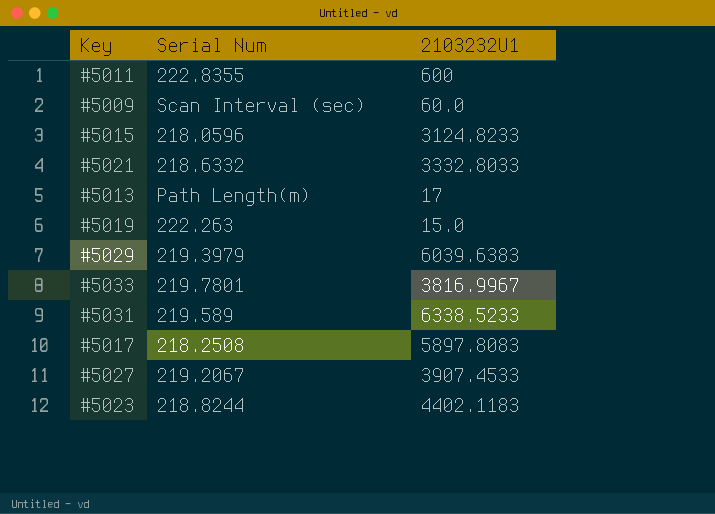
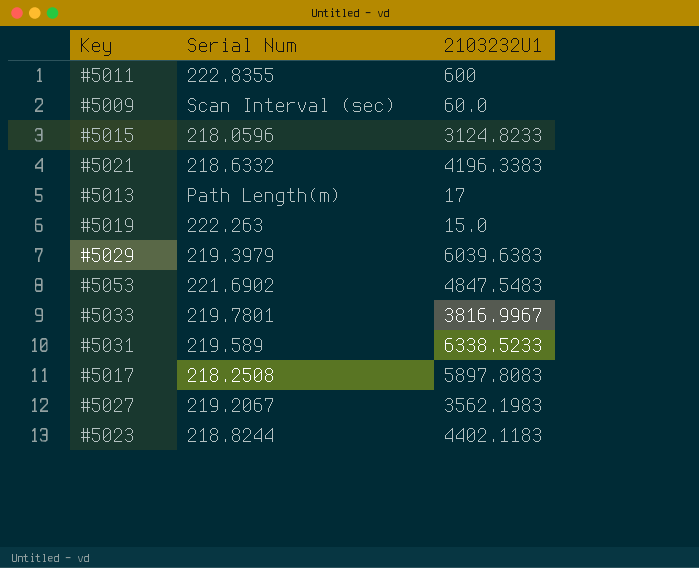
#5021 | 2103232U1: 3332.8033 -> 4196.3383
row #5053: none -> 221.6902 | 4847.5483
#5027 | 2103232U1: 3907.4533 -> 3562.1983

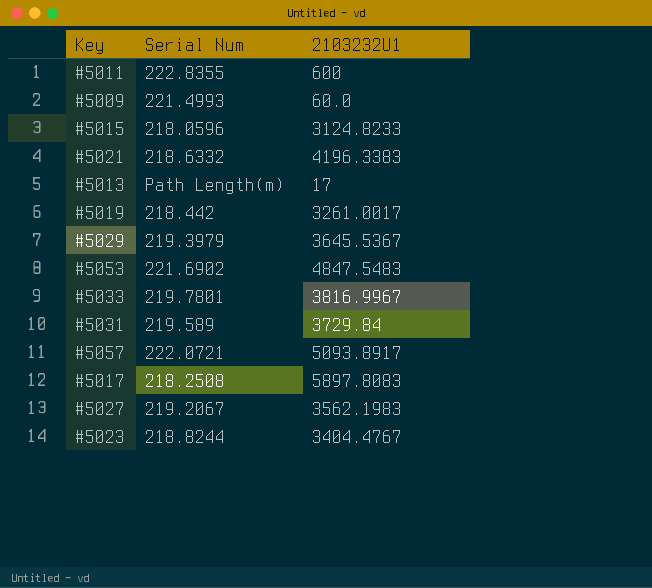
#5009 | Serial Num: Scan Interval (sec) -> 221.4993
#5019 | Serial Num: 222.263 -> 218.442
#5019 | 2103232U1: 15.0 -> 3261.0017
#5029 | 2103232U1: 6039.6383 -> 3645.5367
#5031 | 2103232U1: 6338.5233 -> 3729.84
row #5057: none -> 222.0721 | 5093.8917
#5023 | 2103232U1: 4402.1183 -> 3404.4767

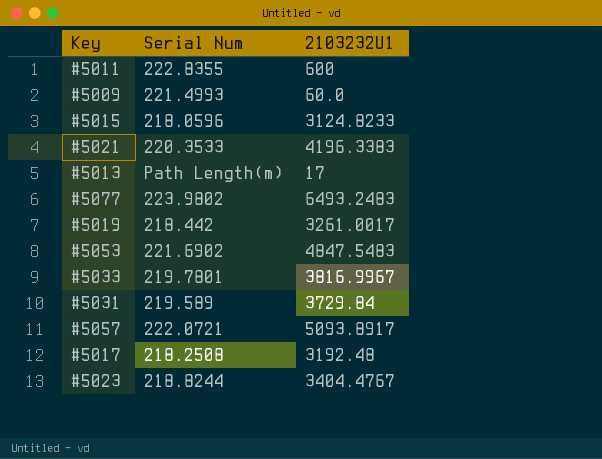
row #5029: 219.3979 | 3645.5367 -> none
row #5027: 219.2067 | 3562.1983 -> none
#5021 | Serial Num: 218.6332 -> 220.3533
row #5077: none -> 223.9802 | 6493.2483
#5017 | 2103232U1: 5897.8083 -> 3192.48

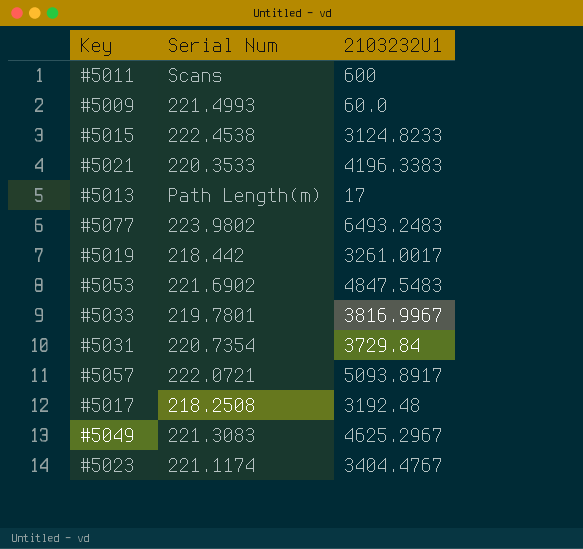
#5011 | Serial Num: 222.8355 -> Scans
#5015 | Serial Num: 218.0596 -> 222.4538
#5031 | Serial Num: 219.589 -> 220.7354
row #5049: none -> 221.3083 | 4625.2967
#5023 | Serial Num: 218.8244 -> 221.1174

